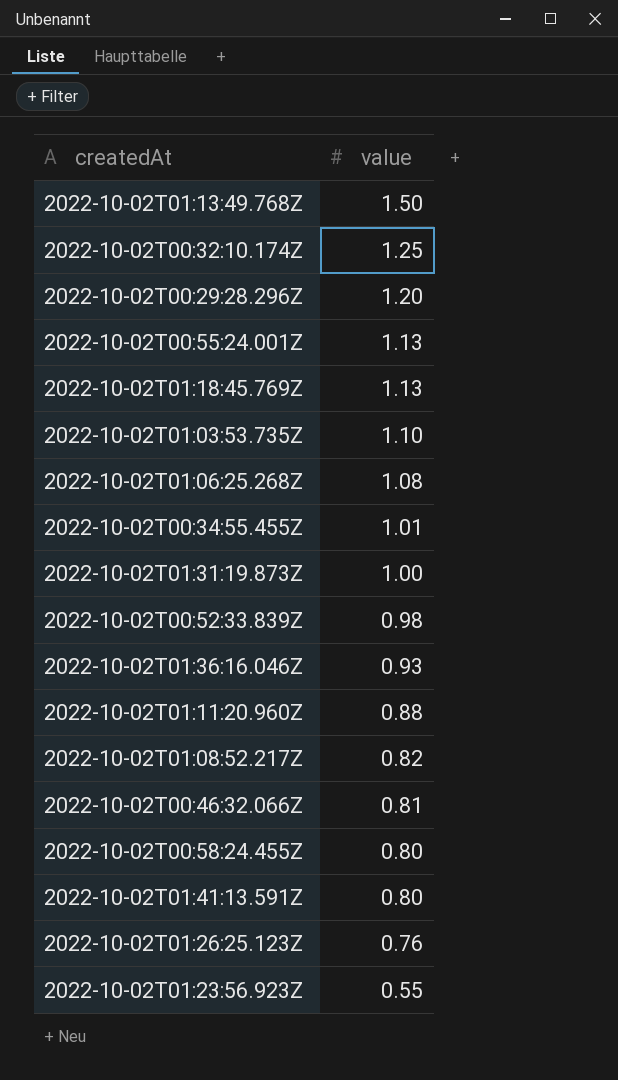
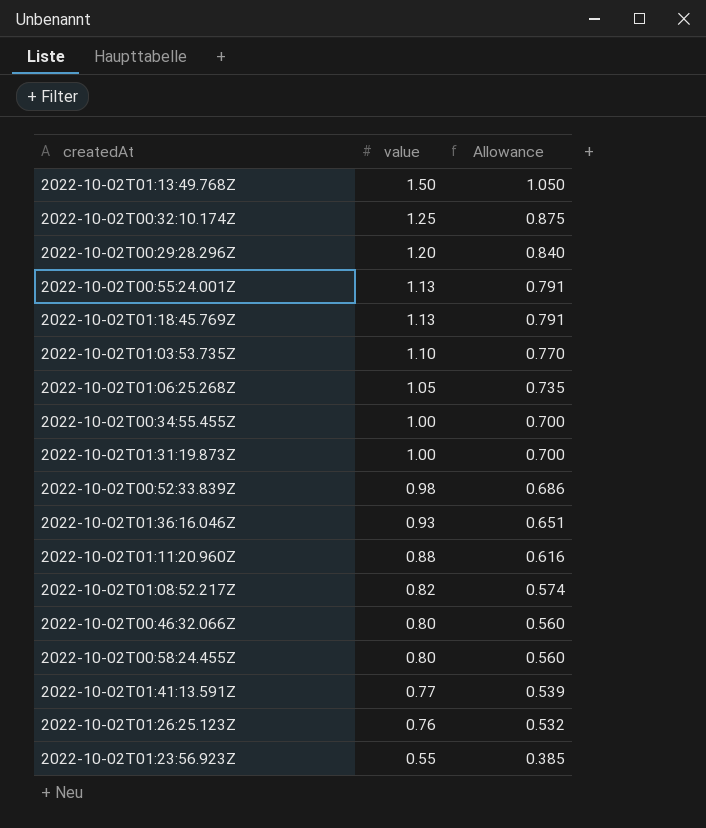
column Allowance | formula: none -> [value] * 0.7
2022-10-02T01:06:25.268Z | value: 1.08 -> 1.05
2022-10-02T00:34:55.455Z | value: 1.01 -> 1.00
2022-10-02T00:46:32.066Z | value: 0.81 -> 0.80
2022-10-02T01:41:13.591Z | value: 0.80 -> 0.77

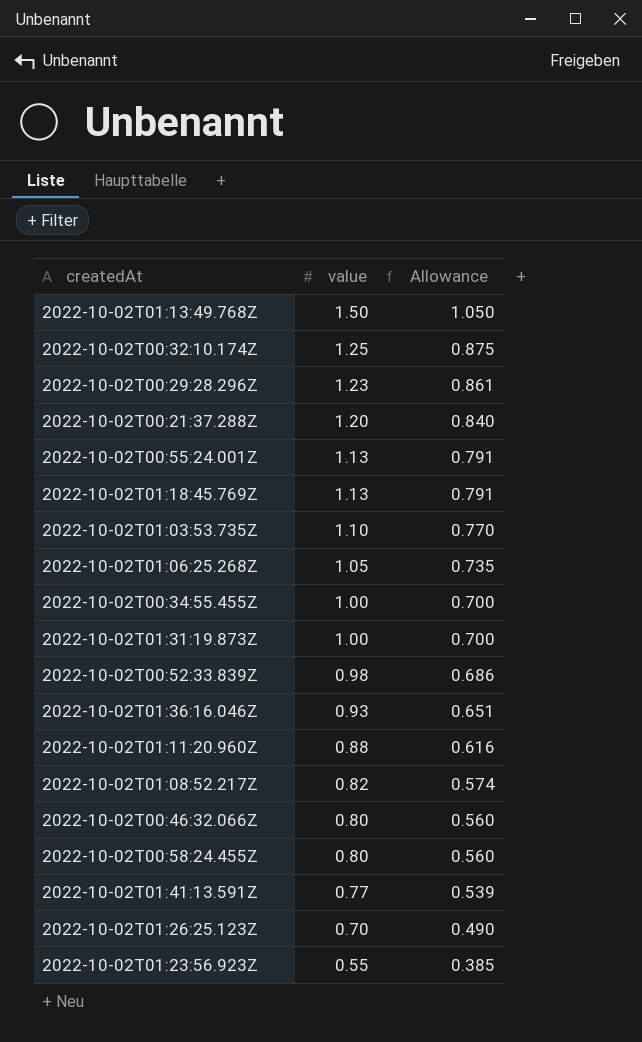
2022-10-02T00:29:28.296Z | value: 1.20 -> 1.23
2022-10-02T00:29:28.296Z | Allowance: 0.840 -> 0.861
row 2022-10-02T00:21:37.288Z: none -> 1.20 | 0.840
2022-10-02T01:26:25.123Z | value: 0.76 -> 0.70
2022-10-02T01:26:25.123Z | Allowance: 0.532 -> 0.490

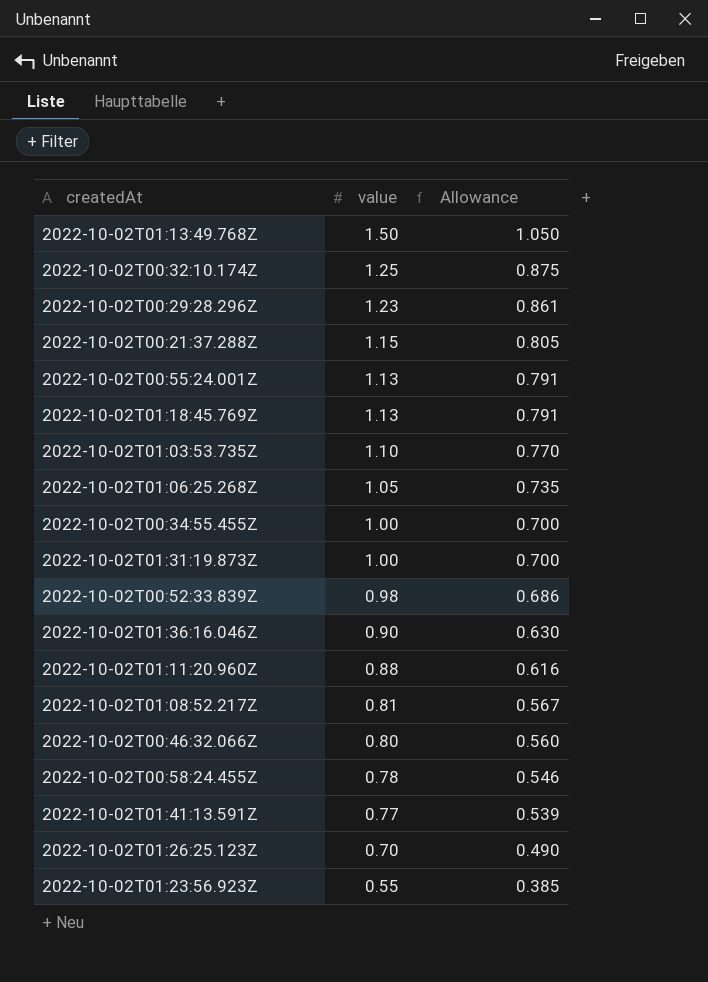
2022-10-02T00:21:37.288Z | value: 1.20 -> 1.15
2022-10-02T00:21:37.288Z | Allowance: 0.840 -> 0.805
2022-10-02T01:36:16.046Z | value: 0.93 -> 0.90
2022-10-02T01:36:16.046Z | Allowance: 0.651 -> 0.630
2022-10-02T01:08:52.217Z | value: 0.82 -> 0.81
2022-10-02T01:08:52.217Z | Allowance: 0.574 -> 0.567
2022-10-02T00:58:24.455Z | value: 0.80 -> 0.78
2022-10-02T00:58:24.455Z | Allowance: 0.560 -> 0.546

